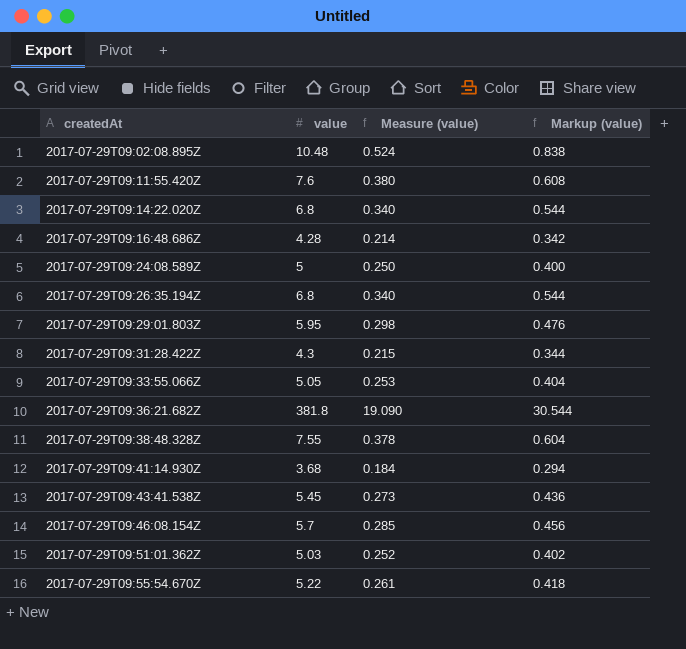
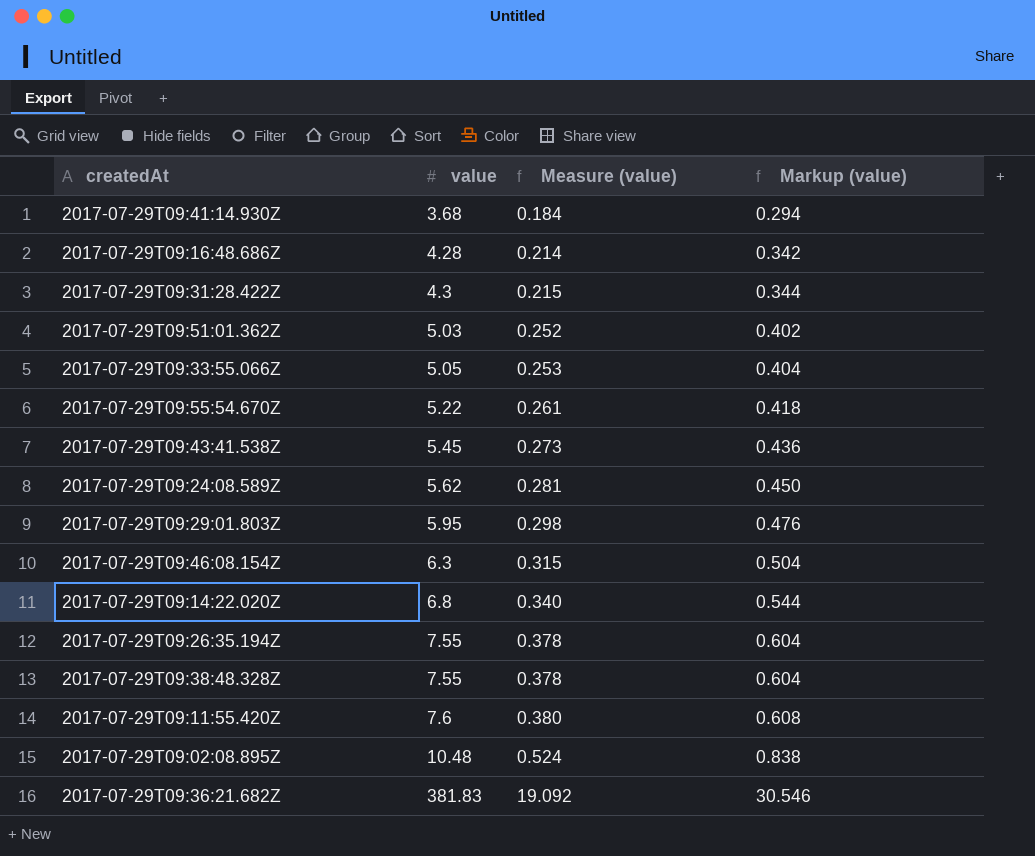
row order: createdAt ascending -> value ascending
2017-07-29T09:24:08.589Z | value: 5 -> 5.62
2017-07-29T09:24:08.589Z | Measure (value): 0.250 -> 0.281
2017-07-29T09:24:08.589Z | Markup (value): 0.400 -> 0.450
2017-07-29T09:46:08.154Z | value: 5.7 -> 6.3
2017-07-29T09:46:08.154Z | Measure (value): 0.285 -> 0.315
2017-07-29T09:46:08.154Z | Markup (value): 0.456 -> 0.504
2017-07-29T09:26:35.194Z | value: 6.8 -> 7.55
2017-07-29T09:26:35.194Z | Measure (value): 0.340 -> 0.378
2017-07-29T09:26:35.194Z | Markup (value): 0.544 -> 0.604
2017-07-29T09:36:21.682Z | value: 381.8 -> 381.83
2017-07-29T09:36:21.682Z | Measure (value): 19.090 -> 19.092
2017-07-29T09:36:21.682Z | Markup (value): 30.544 -> 30.546

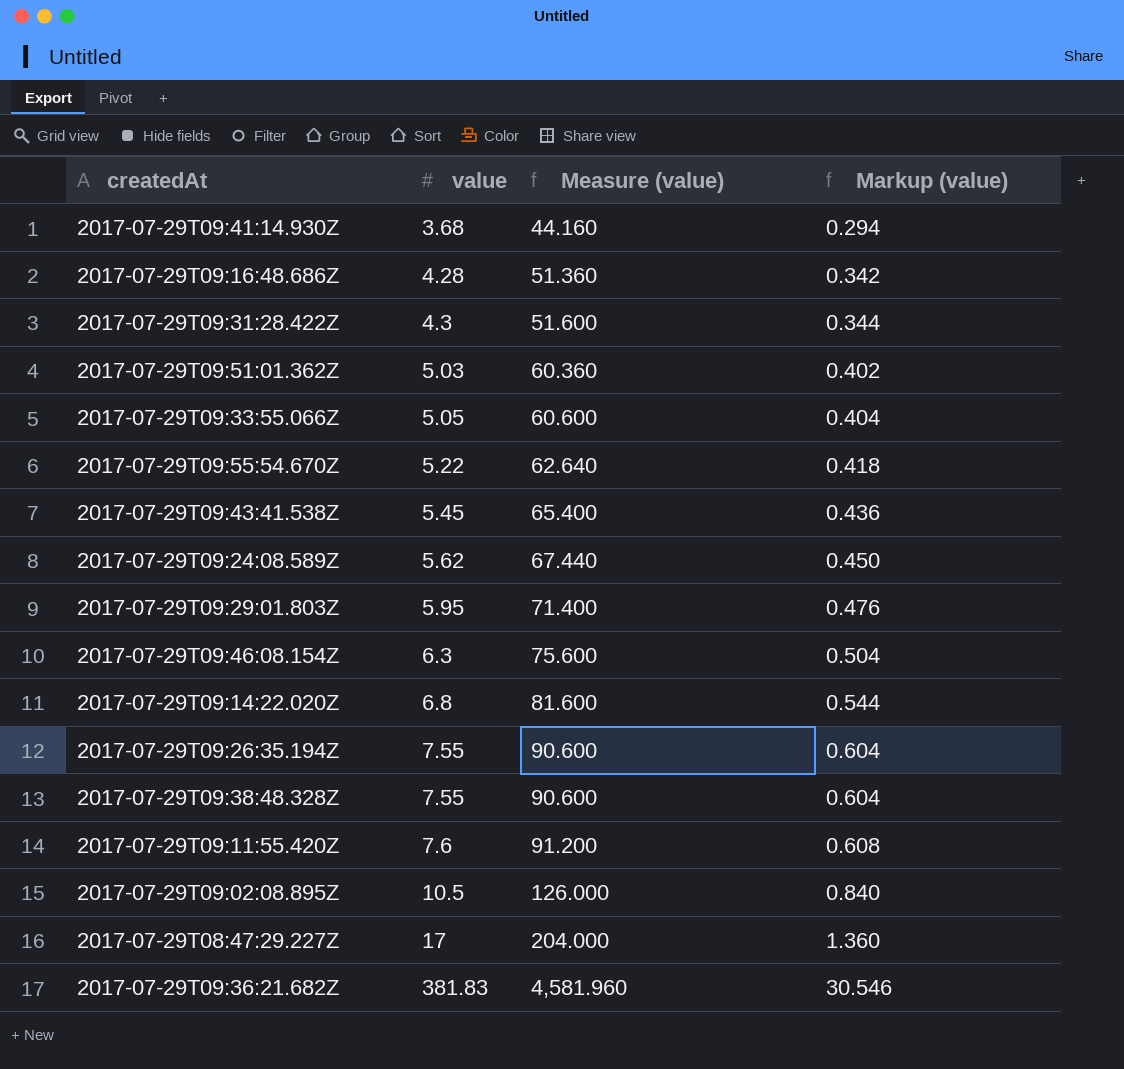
column Measure (value) | formula: [value] * 0.05 -> [value] * 12
2017-07-29T09:02:08.895Z | value: 10.48 -> 10.5
2017-07-29T09:02:08.895Z | Markup (value): 0.838 -> 0.840
row 2017-07-29T08:47:29.227Z: none -> 17 | 204.000 | 1.360

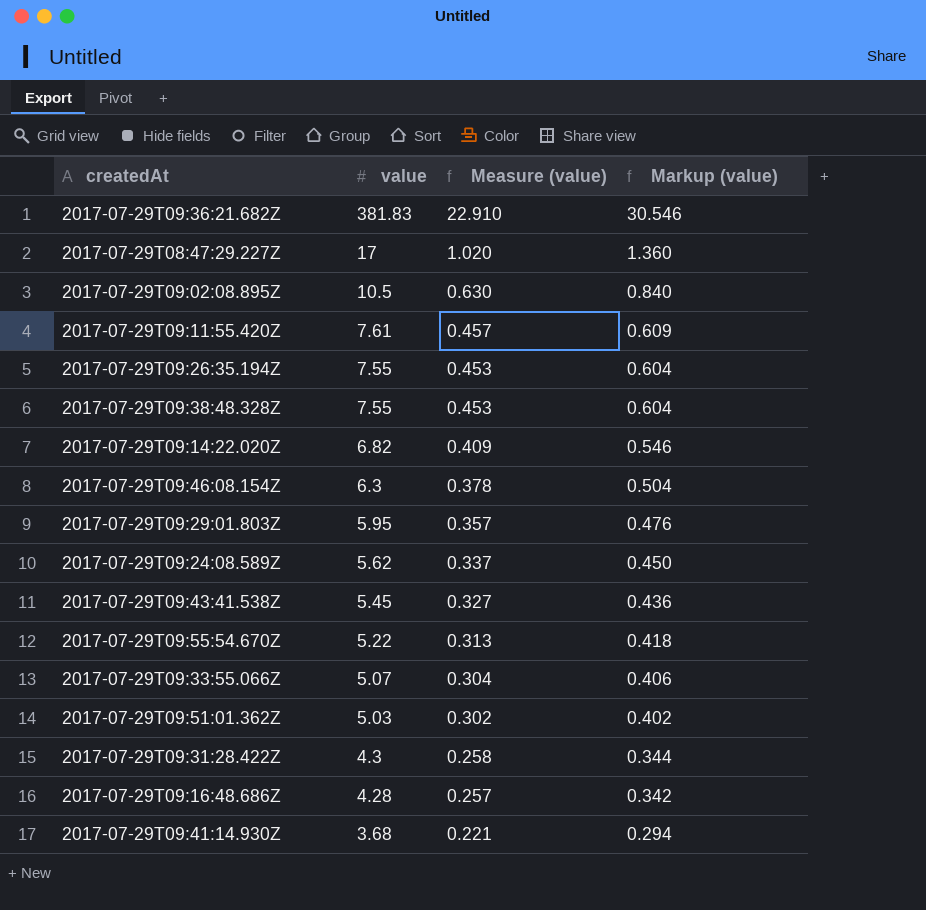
row order: value ascending -> value descending
column Measure (value) | formula: [value] * 12 -> [value] * 0.06
2017-07-29T09:11:55.420Z | value: 7.6 -> 7.61
2017-07-29T09:11:55.420Z | Markup (value): 0.608 -> 0.609
2017-07-29T09:14:22.020Z | value: 6.8 -> 6.82
2017-07-29T09:14:22.020Z | Markup (value): 0.544 -> 0.546
2017-07-29T09:33:55.066Z | value: 5.05 -> 5.07
2017-07-29T09:33:55.066Z | Markup (value): 0.404 -> 0.406

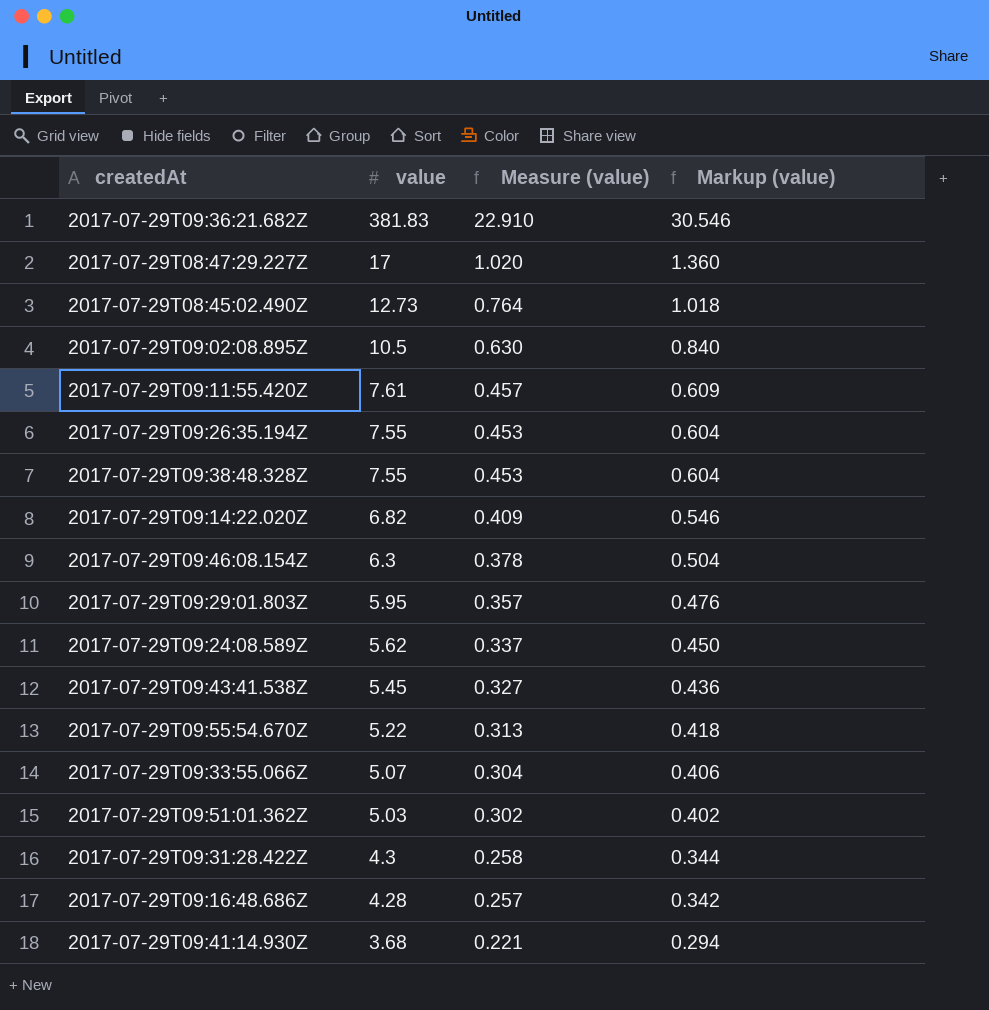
row 2017-07-29T08:45:02.490Z: none -> 12.73 | 0.764 | 1.018

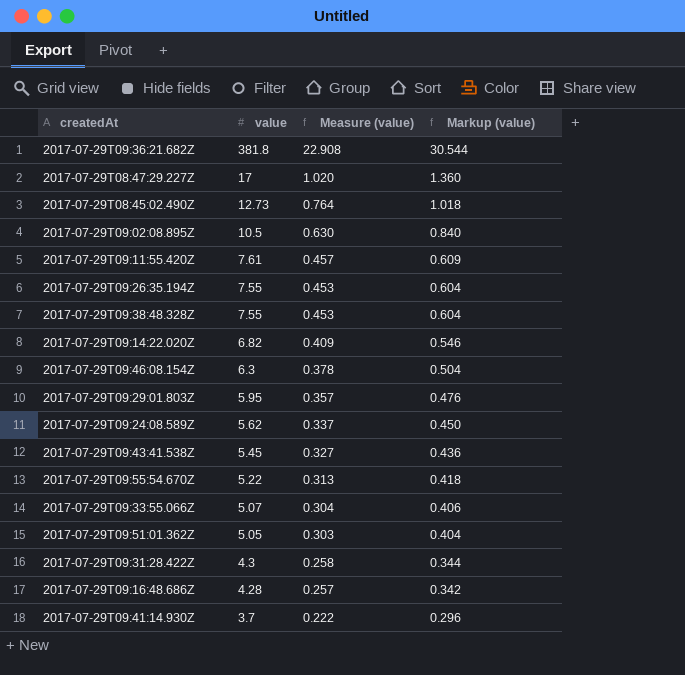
2017-07-29T09:36:21.682Z | value: 381.83 -> 381.8
2017-07-29T09:36:21.682Z | Measure (value): 22.910 -> 22.908
2017-07-29T09:36:21.682Z | Markup (value): 30.546 -> 30.544
2017-07-29T09:51:01.362Z | value: 5.03 -> 5.05
2017-07-29T09:51:01.362Z | Measure (value): 0.302 -> 0.303
2017-07-29T09:51:01.362Z | Markup (value): 0.402 -> 0.404
2017-07-29T09:41:14.930Z | value: 3.68 -> 3.7
2017-07-29T09:41:14.930Z | Measure (value): 0.221 -> 0.222
2017-07-29T09:41:14.930Z | Markup (value): 0.294 -> 0.296

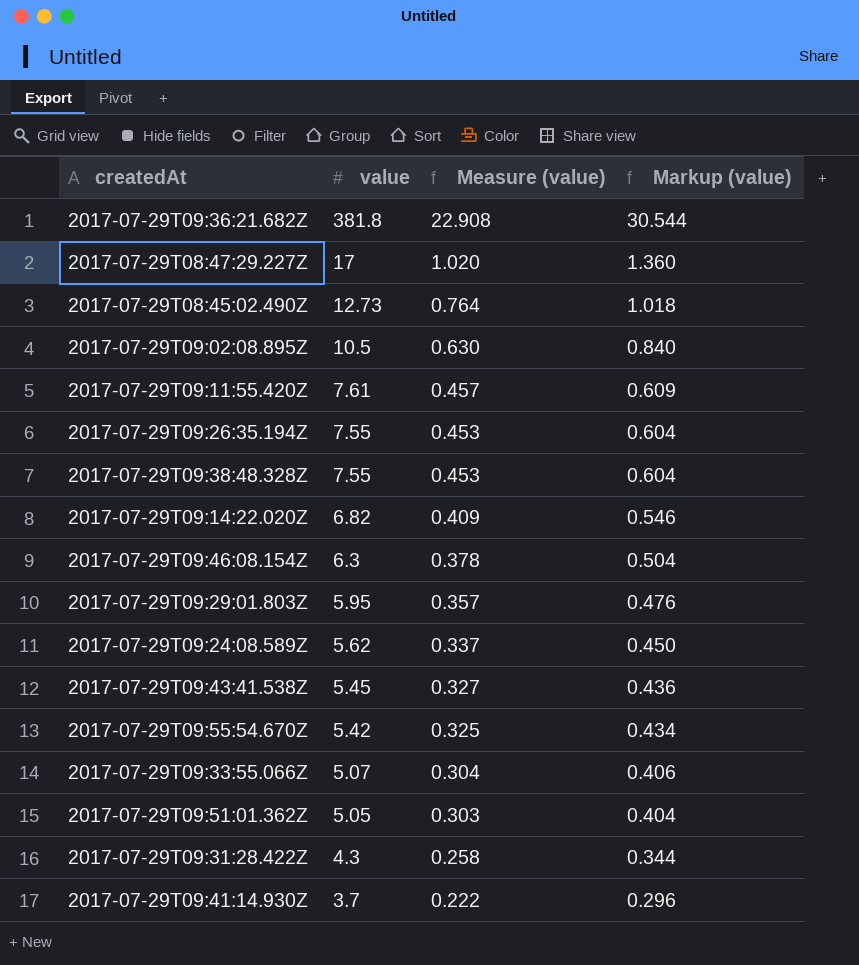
row 2017-07-29T09:16:48.686Z: 4.28 | 0.257 | 0.342 -> none
2017-07-29T09:55:54.670Z | value: 5.22 -> 5.42
2017-07-29T09:55:54.670Z | Measure (value): 0.313 -> 0.325
2017-07-29T09:55:54.670Z | Markup (value): 0.418 -> 0.434

